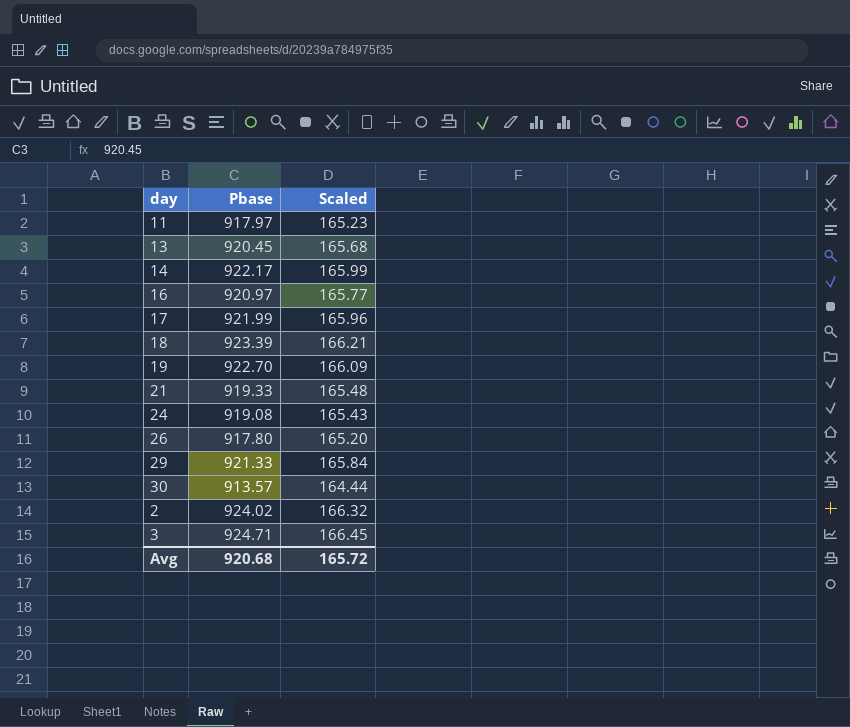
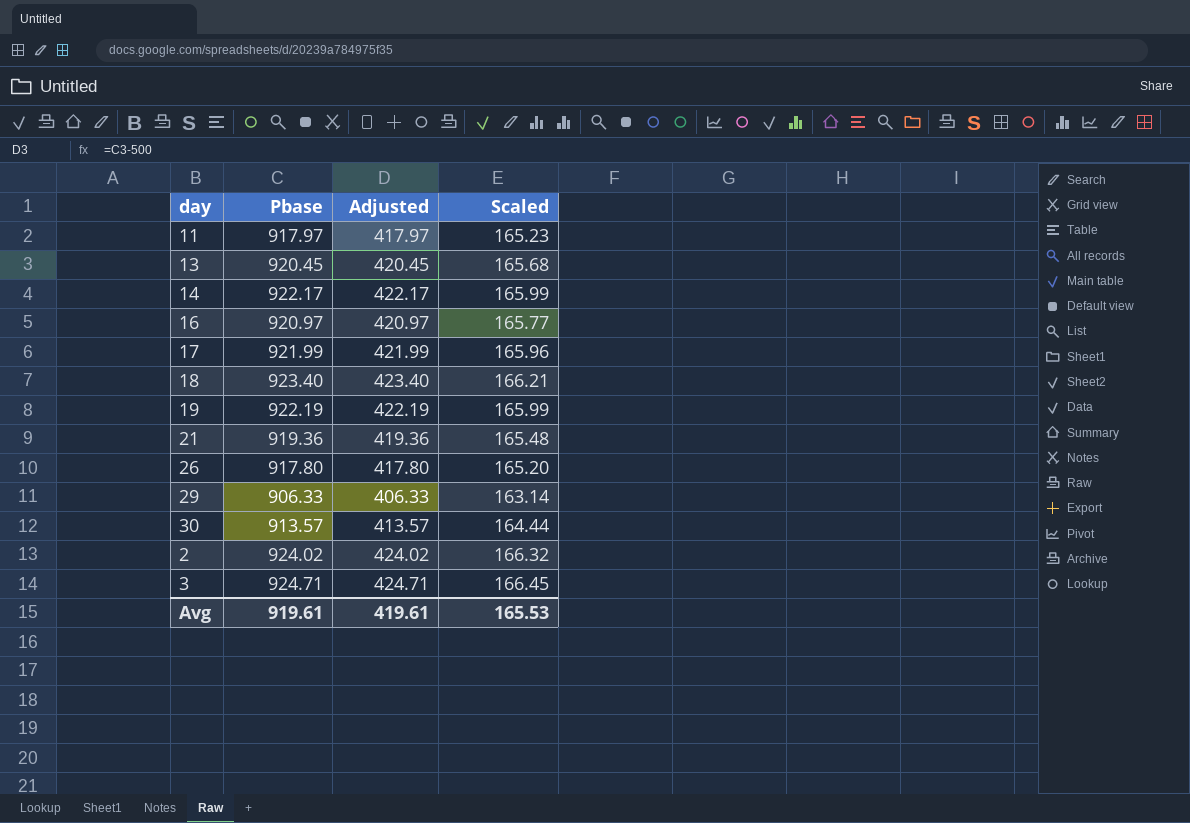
column Adjusted | formula: none -> [Pbase] - 500
row 24: 919.08 | 165.43 -> none
18 | Pbase: 923.39 -> 923.40
19 | Pbase: 922.70 -> 922.19
19 | Scaled: 166.09 -> 165.99
21 | Pbase: 919.33 -> 919.36
29 | Pbase: 921.33 -> 906.33
29 | Scaled: 165.84 -> 163.14
Avg | Pbase: 920.68 -> 919.61
Avg | Scaled: 165.72 -> 165.53

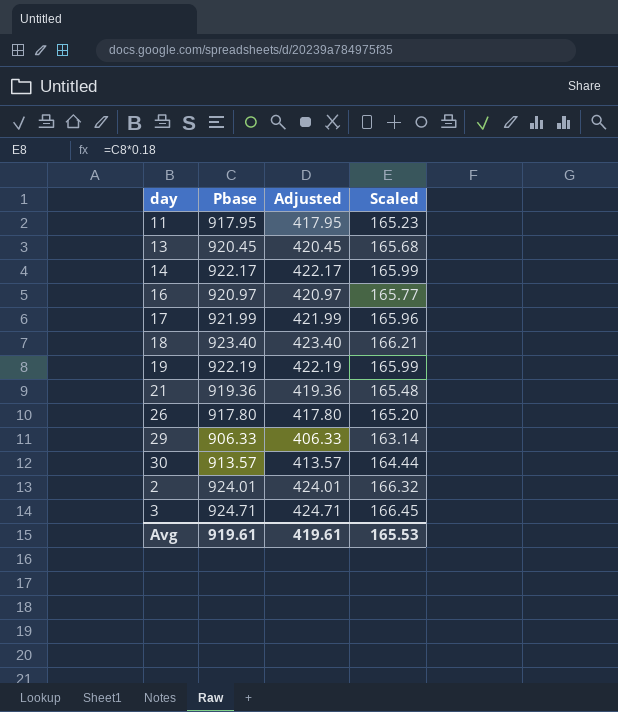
11 | Pbase: 917.97 -> 917.95
11 | Adjusted: 417.97 -> 417.95
2 | Pbase: 924.02 -> 924.01
2 | Adjusted: 424.02 -> 424.01

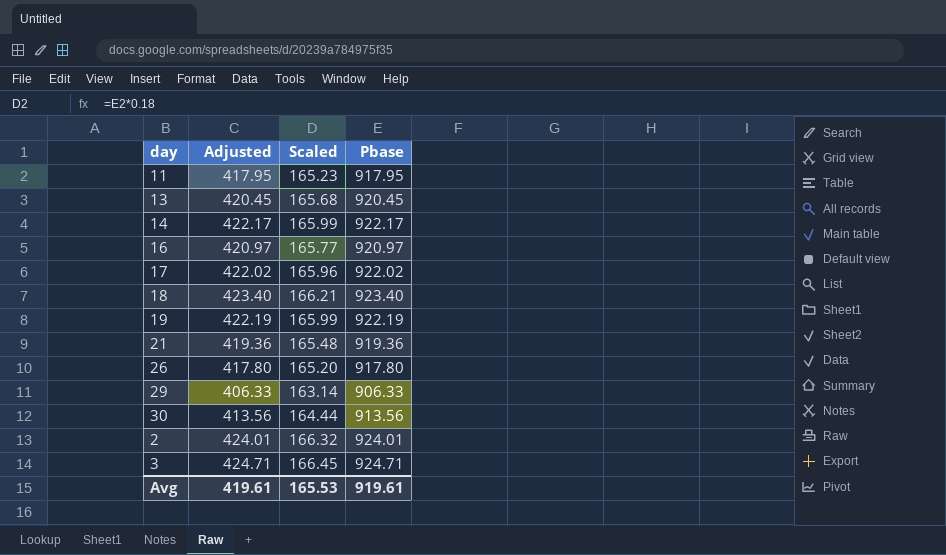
column Pbase | position: 2 -> 4
17 | Adjusted: 421.99 -> 422.02
17 | Pbase: 921.99 -> 922.02
30 | Adjusted: 413.57 -> 413.56
30 | Pbase: 913.57 -> 913.56

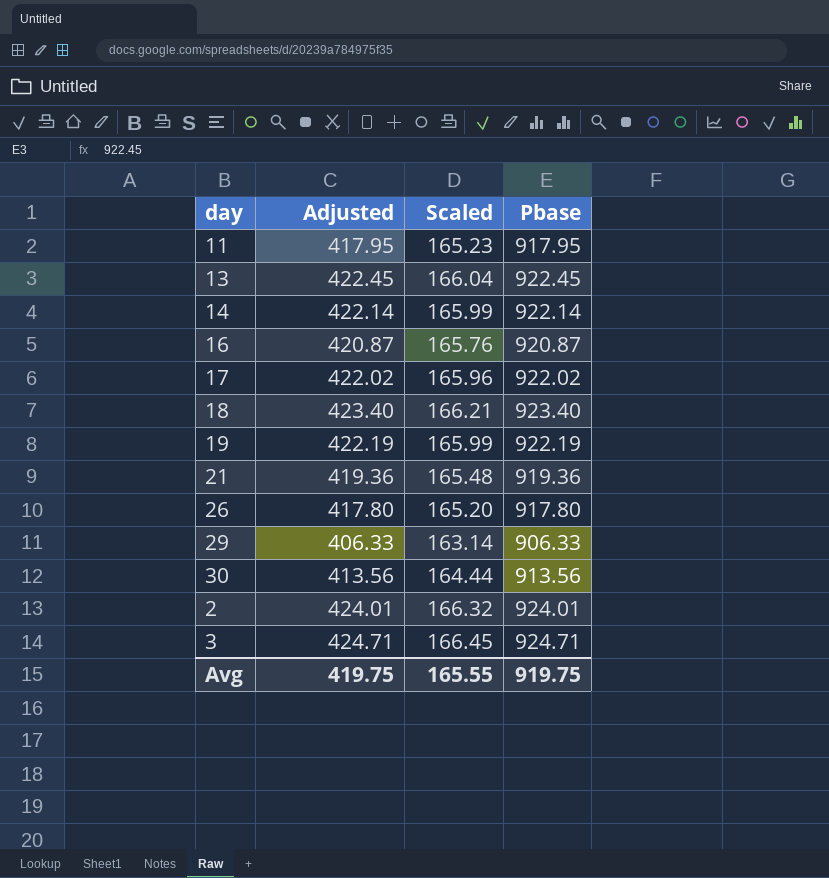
13 | Adjusted: 420.45 -> 422.45
13 | Scaled: 165.68 -> 166.04
13 | Pbase: 920.45 -> 922.45
14 | Adjusted: 422.17 -> 422.14
14 | Pbase: 922.17 -> 922.14
16 | Adjusted: 420.97 -> 420.87
16 | Scaled: 165.77 -> 165.76
16 | Pbase: 920.97 -> 920.87
Avg | Adjusted: 419.61 -> 419.75
Avg | Scaled: 165.53 -> 165.55
Avg | Pbase: 919.61 -> 919.75

